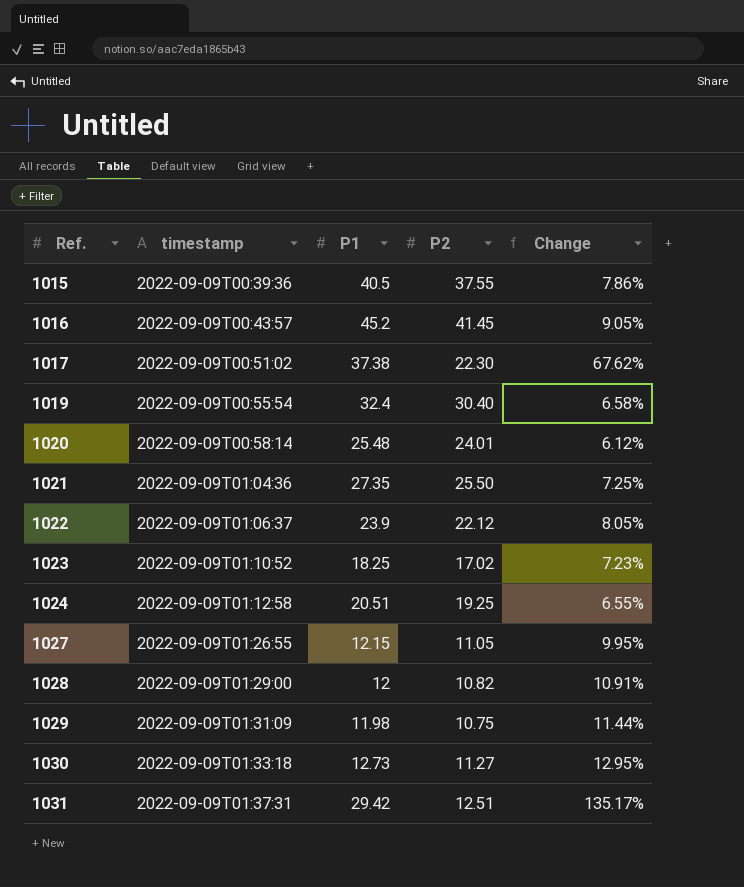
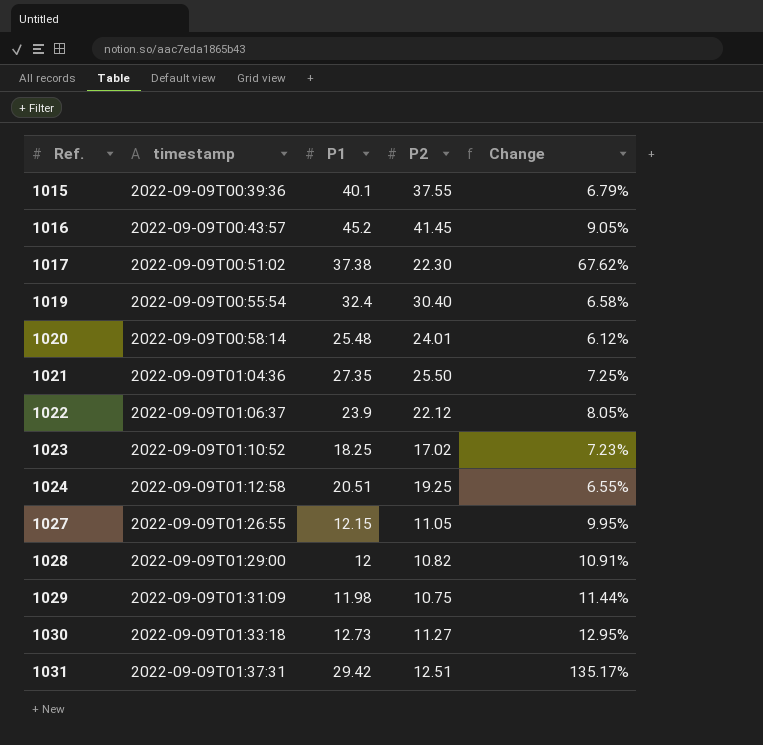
1015 | P1: 40.5 -> 40.1
1015 | Change: 7.86% -> 6.79%

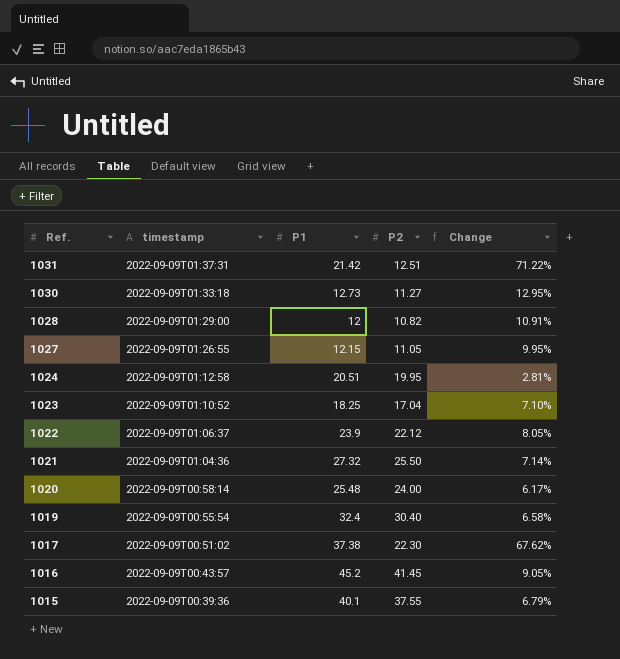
row order: Ref. ascending -> Ref. descending
row 1029: 2022-09-09T01:31:09 | 11.98 | 10.75 | 11.44% -> none
1031 | P1: 29.42 -> 21.42
1031 | Change: 135.17% -> 71.22%
1024 | P2: 19.25 -> 19.95
1024 | Change: 6.55% -> 2.81%
1023 | P2: 17.02 -> 17.04
1023 | Change: 7.23% -> 7.10%
1021 | P1: 27.35 -> 27.32
1021 | Change: 7.25% -> 7.14%
1020 | P2: 24.01 -> 24.00
1020 | Change: 6.12% -> 6.17%

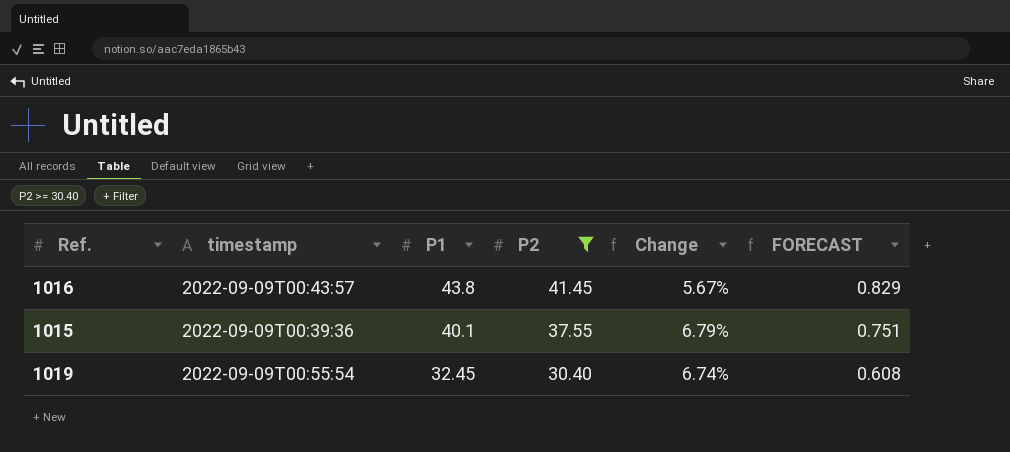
filter: none -> P2 >= 30.40
row order: Ref. descending -> P1 descending
column FORECAST | formula: none -> [P2] * 0.02
1016 | P1: 45.2 -> 43.8
1016 | Change: 9.05% -> 5.67%
1019 | P1: 32.4 -> 32.45
1019 | Change: 6.58% -> 6.74%

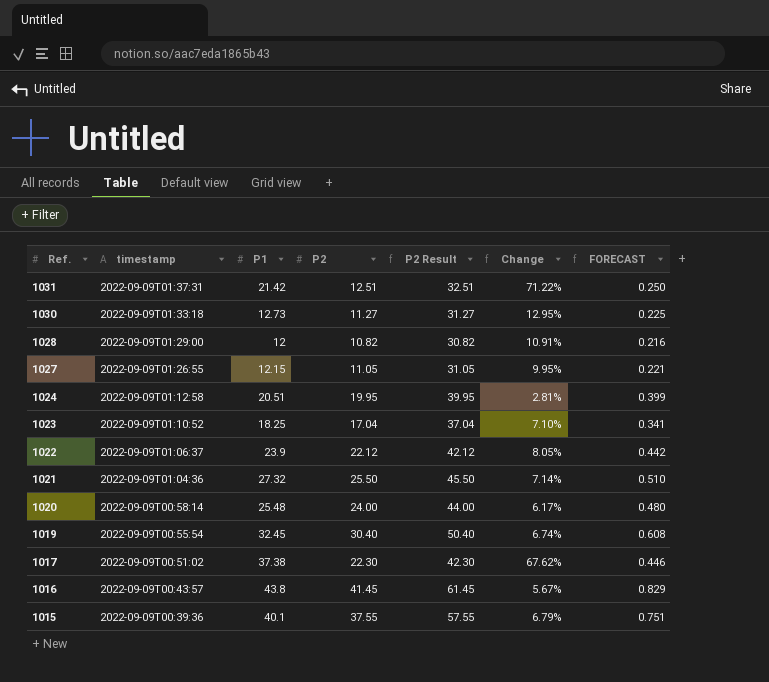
filter: P2 >= 30.40 -> none
row order: P1 descending -> Ref. descending
column P2 Result | formula: none -> [P2] + 20

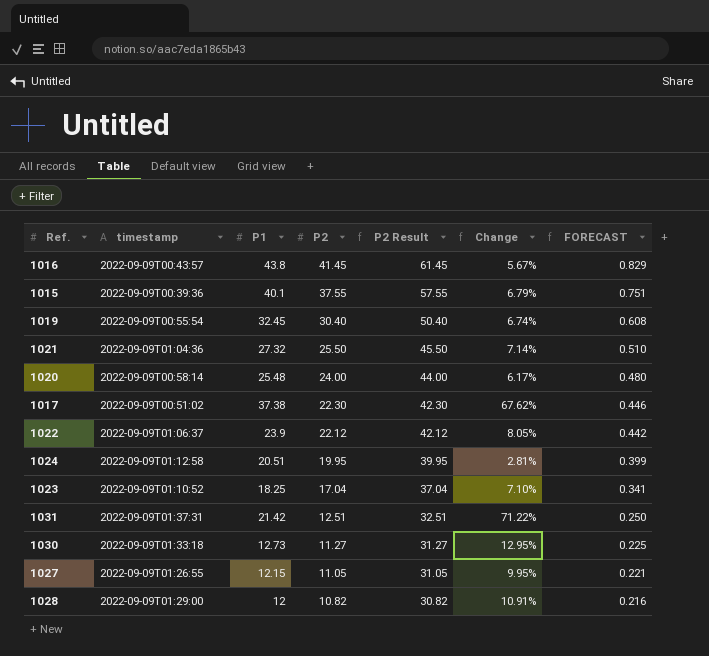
row order: Ref. descending -> P2 descending

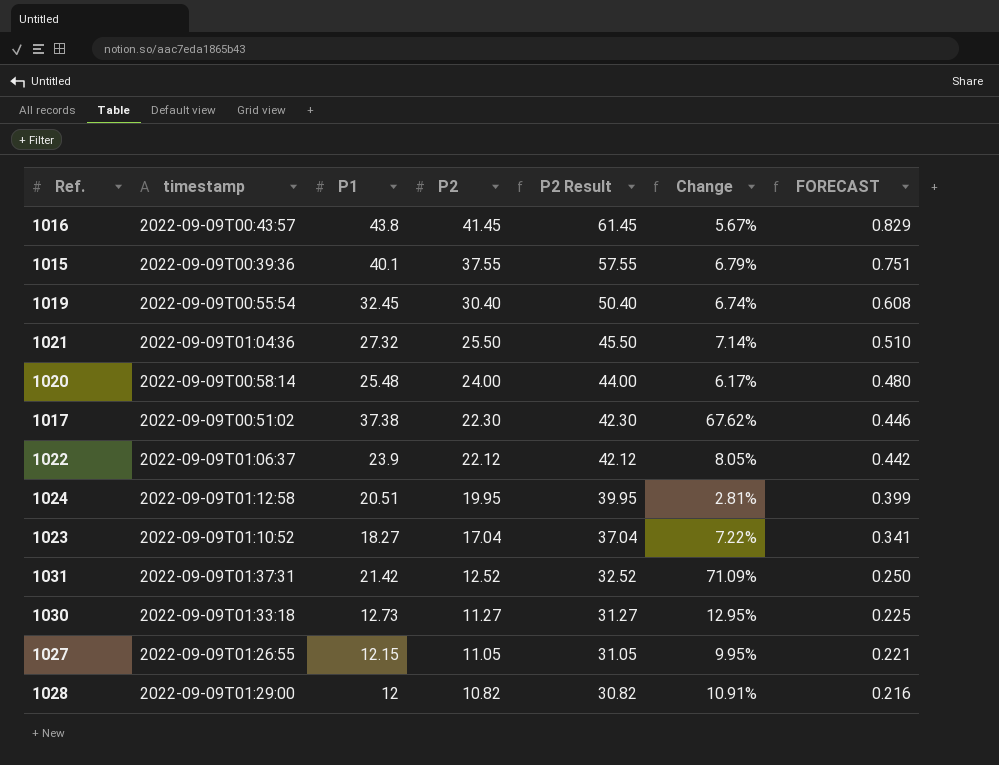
1023 | P1: 18.25 -> 18.27
1023 | Change: 7.10% -> 7.22%
1031 | P2: 12.51 -> 12.52
1031 | P2 Result: 32.51 -> 32.52
1031 | Change: 71.22% -> 71.09%

